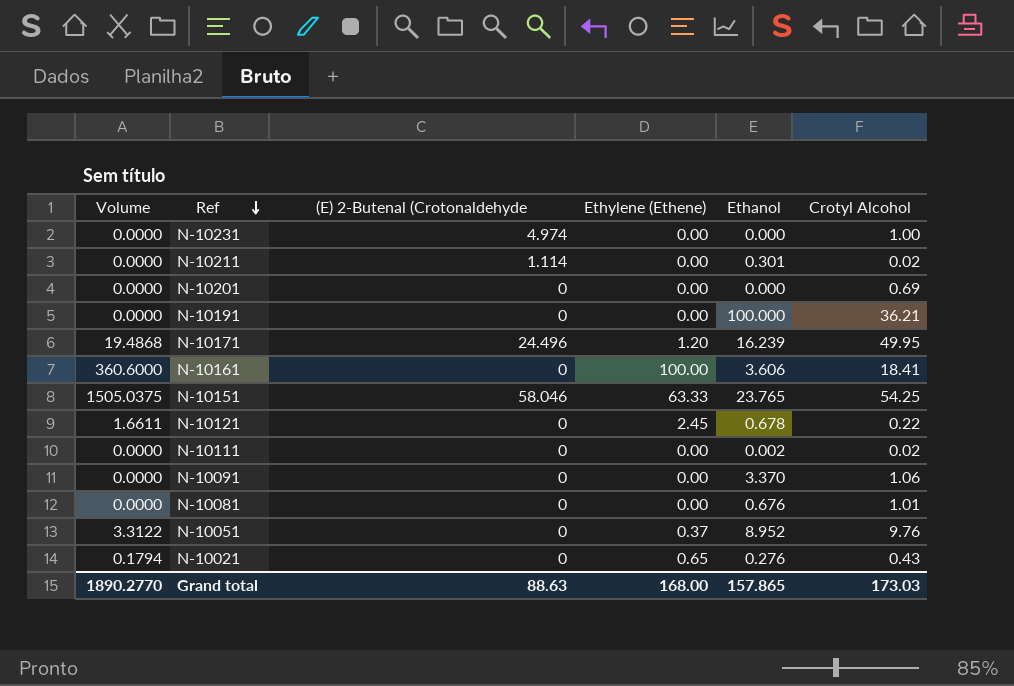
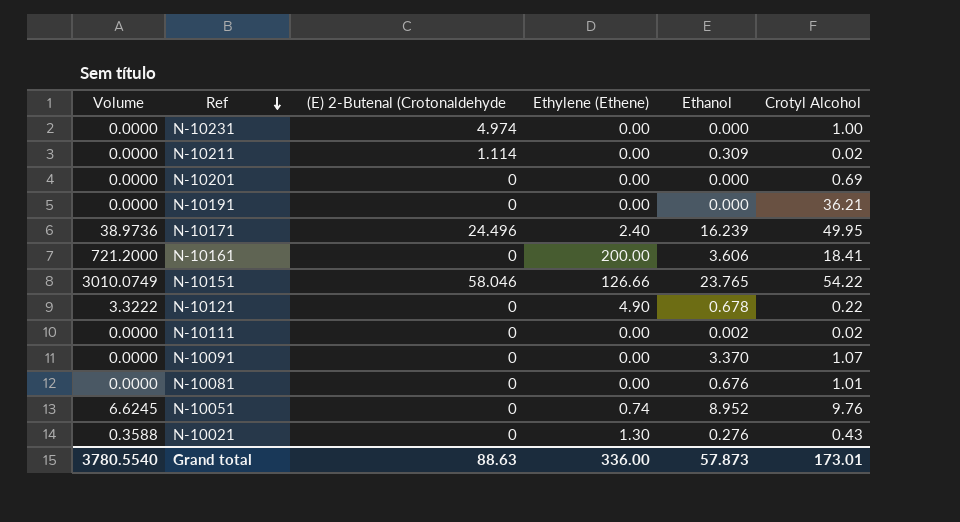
N-10211 | Ethanol: 0.301 -> 0.309
N-10191 | Ethanol: 100.000 -> 0.000
N-10171 | Volume: 19.4868 -> 38.9736
N-10171 | Ethylene (Ethene): 1.20 -> 2.40
N-10161 | Volume: 360.6000 -> 721.2000
N-10161 | Ethylene (Ethene): 100.00 -> 200.00
N-10151 | Volume: 1505.0375 -> 3010.0749
N-10151 | Ethylene (Ethene): 63.33 -> 126.66
N-10151 | Crotyl Alcohol: 54.25 -> 54.22
N-10121 | Volume: 1.6611 -> 3.3222
N-10121 | Ethylene (Ethene): 2.45 -> 4.90
N-10091 | Crotyl Alcohol: 1.06 -> 1.07
N-10051 | Volume: 3.3122 -> 6.6245
N-10051 | Ethylene (Ethene): 0.37 -> 0.74
N-10021 | Volume: 0.1794 -> 0.3588
N-10021 | Ethylene (Ethene): 0.65 -> 1.30
Grand total | Volume: 1890.2770 -> 3780.5540
Grand total | Ethylene (Ethene): 168.00 -> 336.00
Grand total | Ethanol: 157.865 -> 57.873
Grand total | Crotyl Alcohol: 173.03 -> 173.01

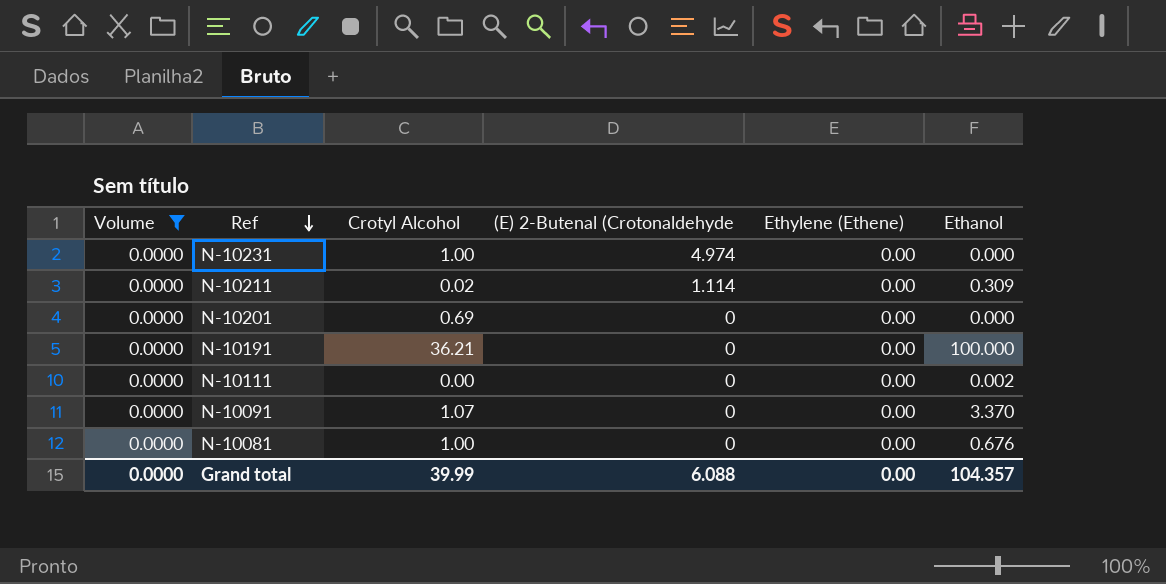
filter: none -> Volume = 0.0000
column Crotyl Alcohol | position: 6 -> 3
N-10191 | Ethanol: 0.000 -> 100.000
N-10111 | Crotyl Alcohol: 0.02 -> 0.00
N-10081 | Crotyl Alcohol: 1.01 -> 1.00
Grand total | Volume: 3780.5540 -> 0.0000
Grand total | Crotyl Alcohol: 173.01 -> 39.99
Grand total | (E) 2-Butenal (Crotonaldehyde: 88.63 -> 6.088
Grand total | Ethylene (Ethene): 336.00 -> 0.00
Grand total | Ethanol: 57.873 -> 104.357

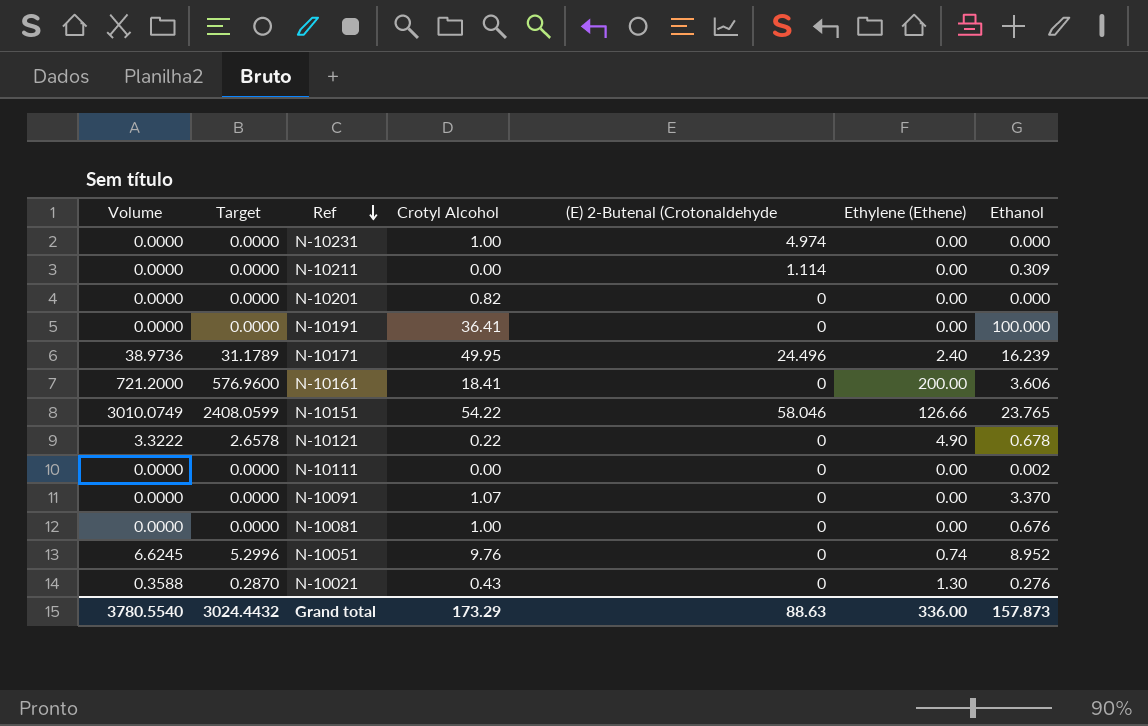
filter: Volume = 0.0000 -> none
column Target | formula: none -> [Volume] * 0.8
N-10211 | Crotyl Alcohol: 0.02 -> 0.00
N-10201 | Crotyl Alcohol: 0.69 -> 0.82
N-10191 | Crotyl Alcohol: 36.21 -> 36.41
Grand total | Volume: 0.0000 -> 3780.5540
Grand total | Crotyl Alcohol: 39.99 -> 173.29
Grand total | (E) 2-Butenal (Crotonaldehyde: 6.088 -> 88.63
Grand total | Ethylene (Ethene): 0.00 -> 336.00
Grand total | Ethanol: 104.357 -> 157.873

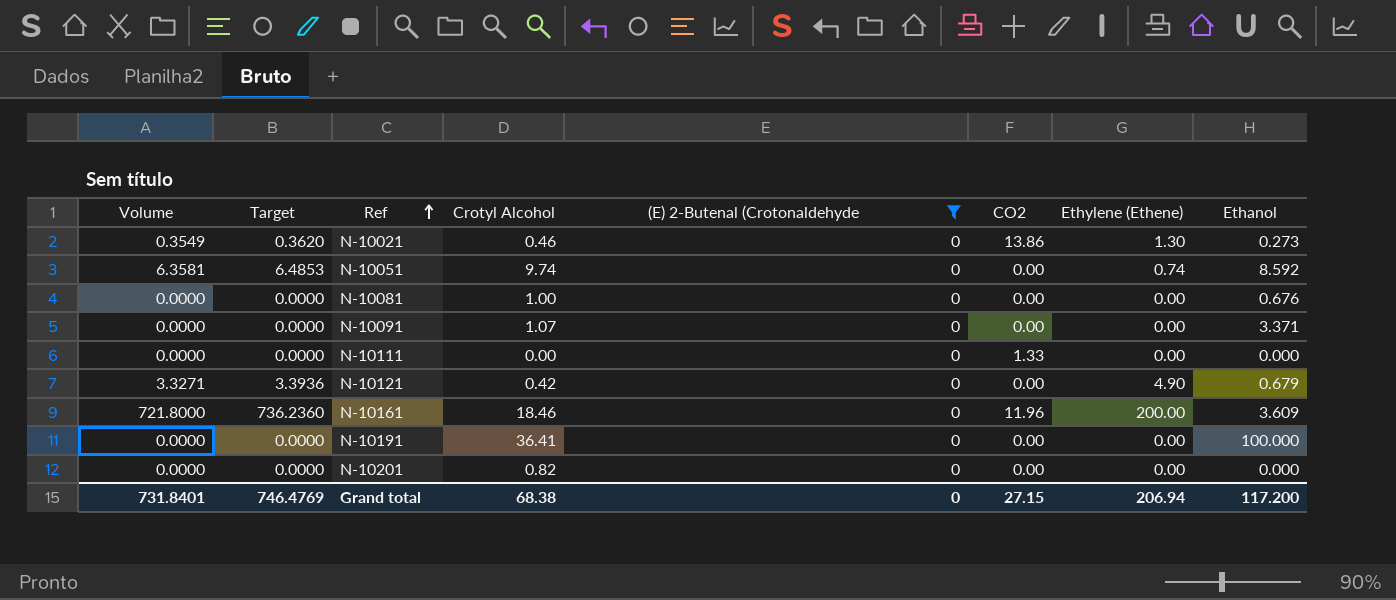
filter: none -> (E) 2-Butenal (Crotonaldehyde = 0
row order: Ref descending -> Ref ascending
column Target | formula: [Volume] * 0.8 -> [Volume] * 1.02
column CO2 | position: none -> 6
N-10021 | Volume: 0.3588 -> 0.3549
N-10021 | Crotyl Alcohol: 0.43 -> 0.46
N-10021 | Ethanol: 0.276 -> 0.273
N-10051 | Volume: 6.6245 -> 6.3581
N-10051 | Crotyl Alcohol: 9.76 -> 9.74
N-10051 | Ethanol: 8.952 -> 8.592
N-10091 | Ethanol: 3.370 -> 3.371
N-10111 | Ethanol: 0.002 -> 0.000
N-10121 | Volume: 3.3222 -> 3.3271
N-10121 | Crotyl Alcohol: 0.22 -> 0.42
N-10121 | Ethanol: 0.678 -> 0.679
N-10161 | Volume: 721.2000 -> 721.8000
N-10161 | Crotyl Alcohol: 18.41 -> 18.46
N-10161 | Ethanol: 3.606 -> 3.609
Grand total | Volume: 3780.5540 -> 731.8401
Grand total | Target: 3024.4432 -> 746.4769
Grand total | Crotyl Alcohol: 173.29 -> 68.38
Grand total | (E) 2-Butenal (Crotonaldehyde: 88.63 -> 0
Grand total | Ethylene (Ethene): 336.00 -> 206.94
Grand total | Ethanol: 157.873 -> 117.200

